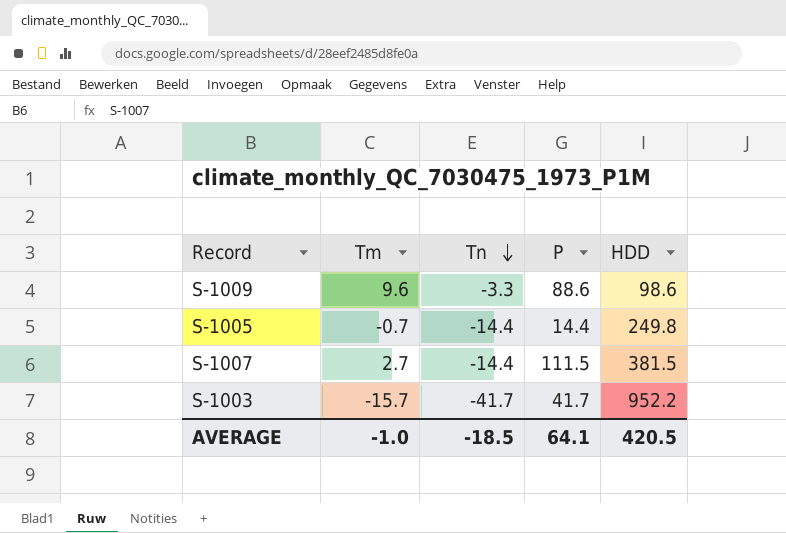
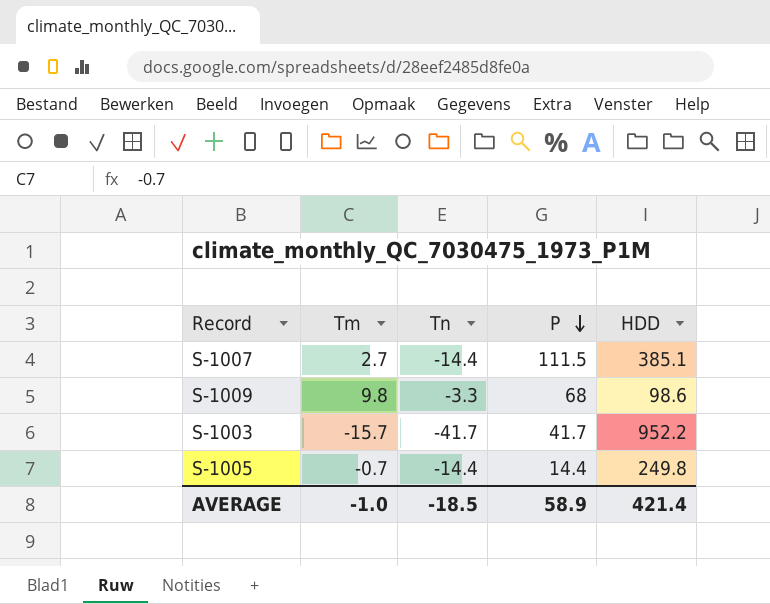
row order: Tn descending -> P descending
S-1007 | HDD: 381.5 -> 385.1
S-1009 | Tm: 9.6 -> 9.8
S-1009 | P: 88.6 -> 68
AVERAGE | P: 64.1 -> 58.9
AVERAGE | HDD: 420.5 -> 421.4

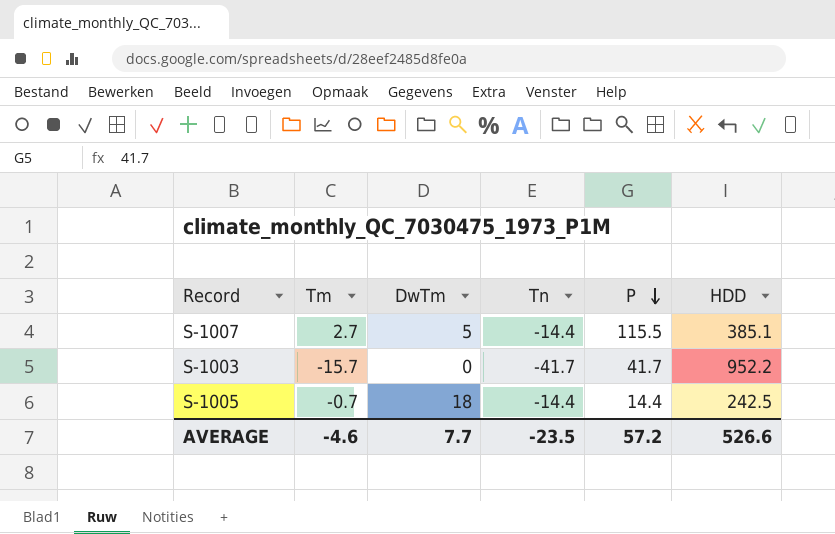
column DwTm | position: none -> 3
row S-1009: 9.8 | -3.3 | 68 | 98.6 -> none
S-1007 | P: 111.5 -> 115.5
S-1005 | HDD: 249.8 -> 242.5
AVERAGE | Tm: -1.0 -> -4.6
AVERAGE | Tn: -18.5 -> -23.5
AVERAGE | P: 58.9 -> 57.2
AVERAGE | HDD: 421.4 -> 526.6

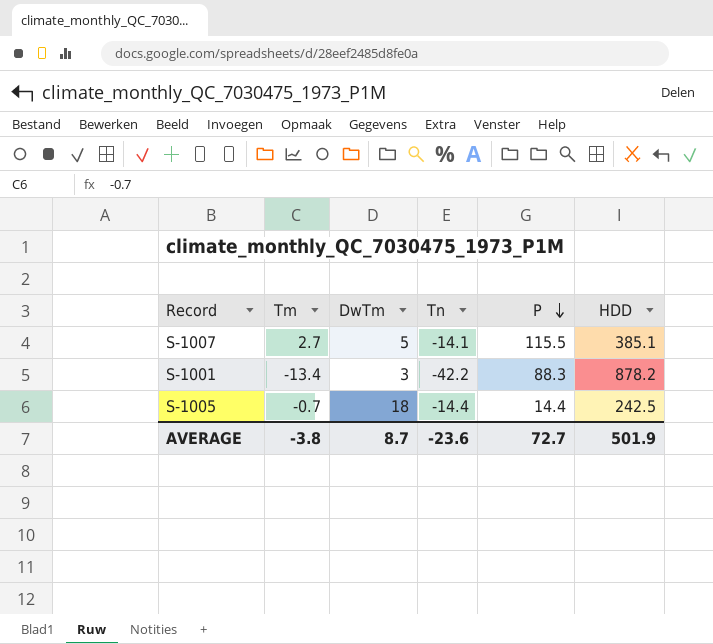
row S-1003: -15.7 | 0 | -41.7 | 41.7 | 952.2 -> none
S-1007 | Tn: -14.4 -> -14.1
row S-1001: none -> -13.4 | 3 | -42.2 | 88.3 | 878.2
AVERAGE | Tm: -4.6 -> -3.8
AVERAGE | DwTm: 7.7 -> 8.7
AVERAGE | Tn: -23.5 -> -23.6
AVERAGE | P: 57.2 -> 72.7
AVERAGE | HDD: 526.6 -> 501.9

